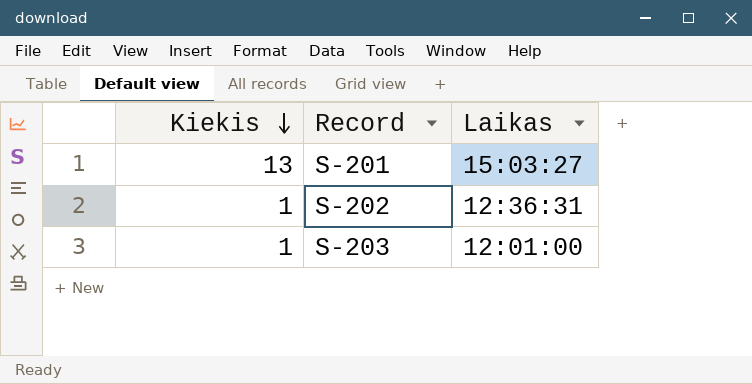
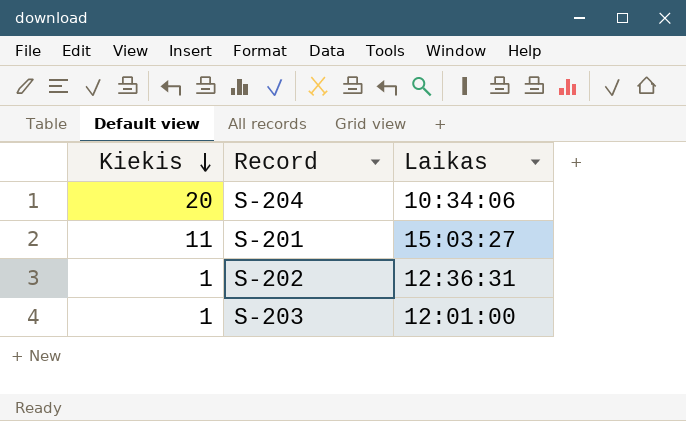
row S-204: none -> 20 | 10:34:06
S-201 | Kiekis: 13 -> 11

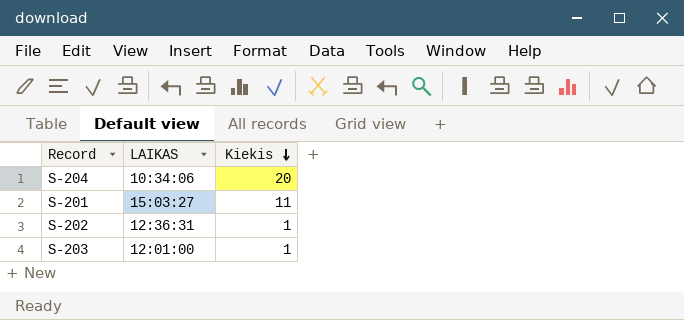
column name: Laikas -> LAIKAS
column Kiekis | position: 1 -> 3

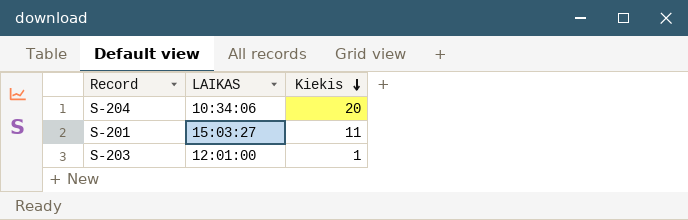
row S-202: 12:36:31 | 1 -> none

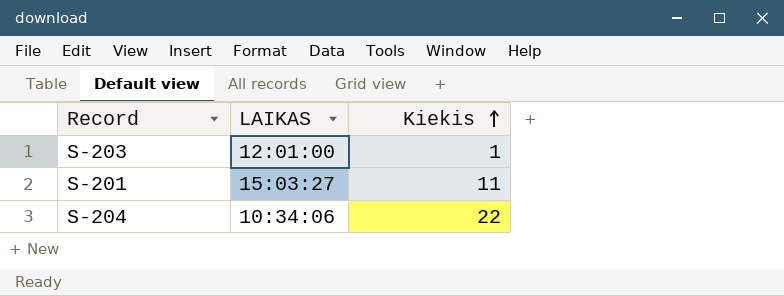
row order: Kiekis descending -> Kiekis ascending
S-204 | Kiekis: 20 -> 22

